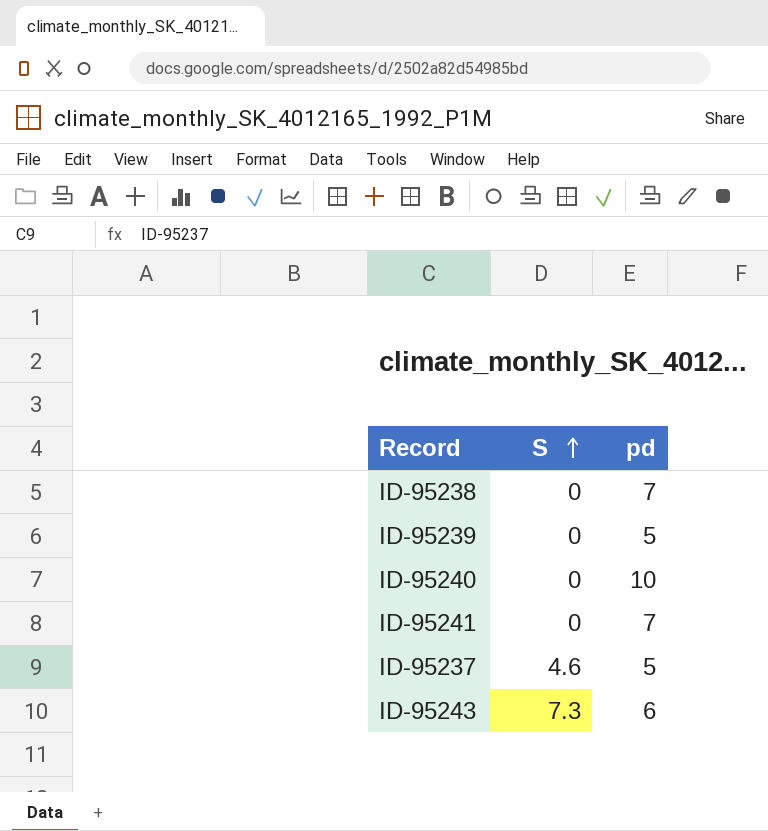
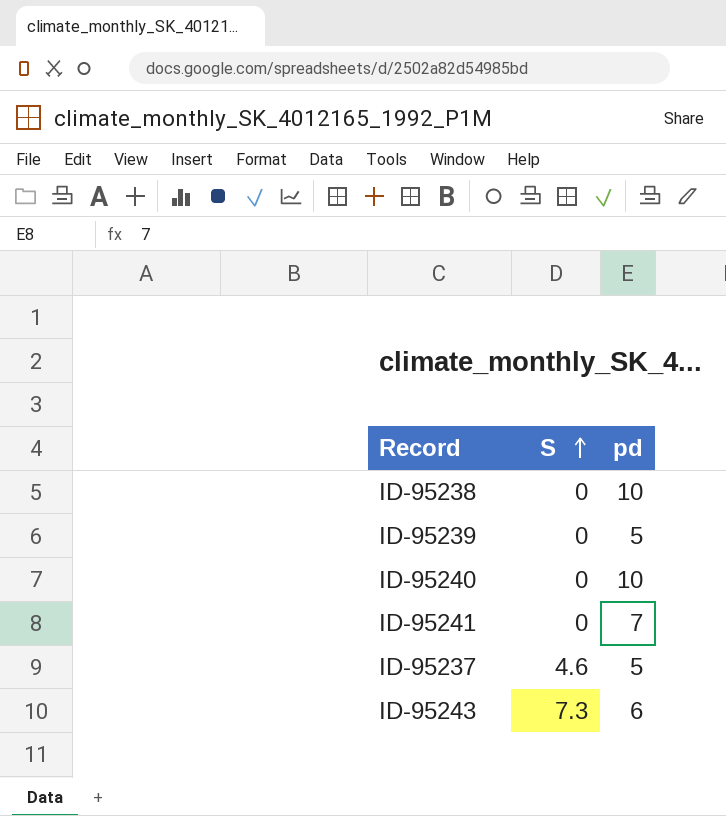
ID-95238 | pd: 7 -> 10

